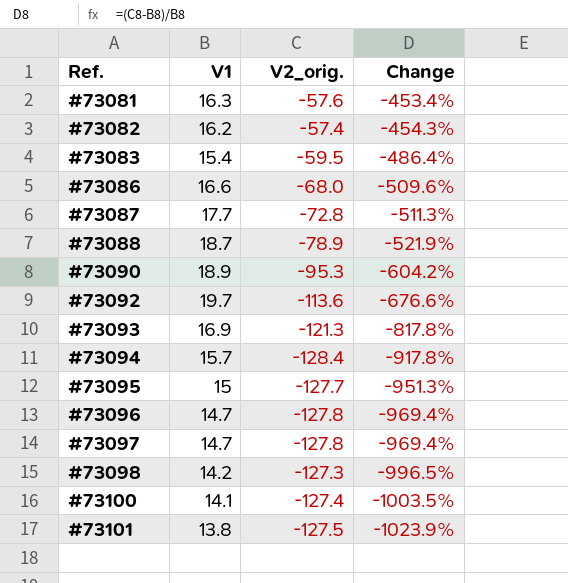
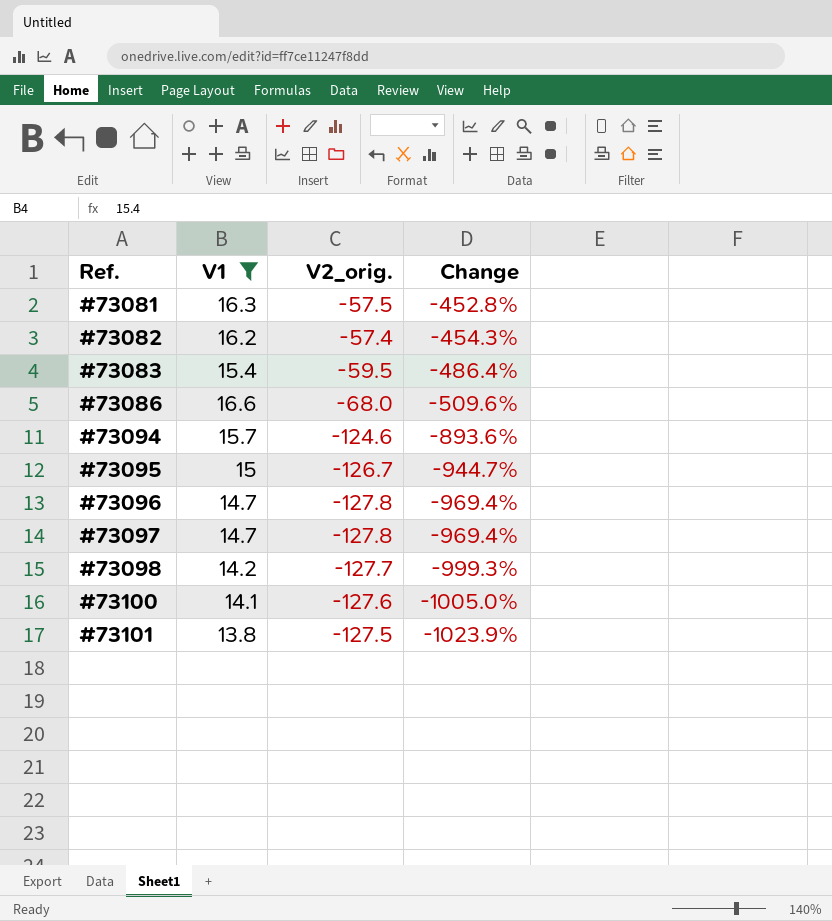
filter: none -> V1 <= 16.6
#73081 | V2_orig.: -57.6 -> -57.5
#73081 | Change: -453.4% -> -452.8%
#73094 | V2_orig.: -128.4 -> -124.6
#73094 | Change: -917.8% -> -893.6%
#73095 | V2_orig.: -127.7 -> -126.7
#73095 | Change: -951.3% -> -944.7%
#73098 | V2_orig.: -127.3 -> -127.7
#73098 | Change: -996.5% -> -999.3%
#73100 | V2_orig.: -127.4 -> -127.6
#73100 | Change: -1003.5% -> -1005.0%

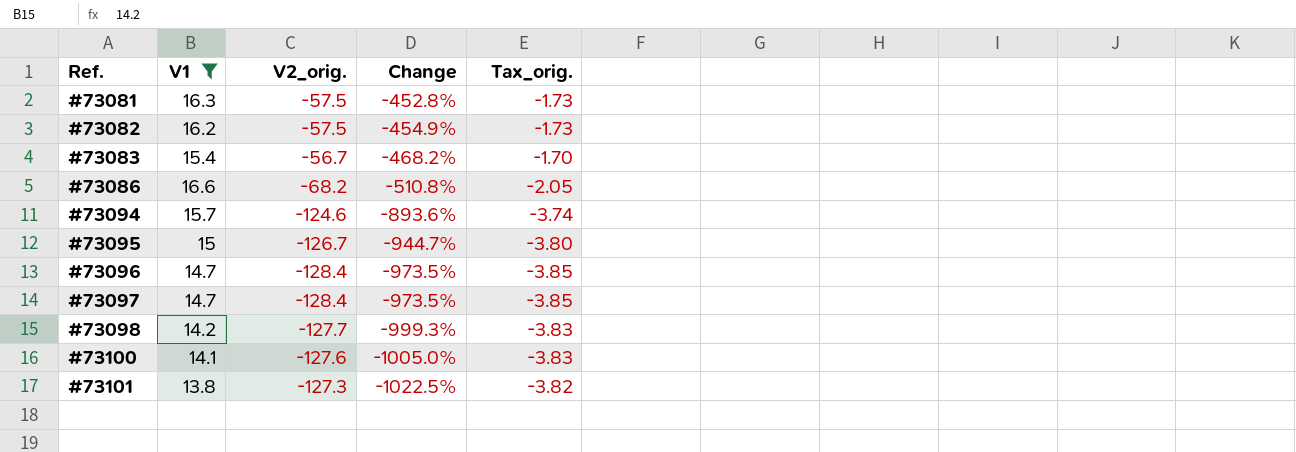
column Tax_orig. | formula: none -> [V2_orig.] * 0.03
#73082 | V2_orig.: -57.4 -> -57.5
#73082 | Change: -454.3% -> -454.9%
#73083 | V2_orig.: -59.5 -> -56.7
#73083 | Change: -486.4% -> -468.2%
#73086 | V2_orig.: -68.0 -> -68.2
#73086 | Change: -509.6% -> -510.8%
#73096 | V2_orig.: -127.8 -> -128.4
#73096 | Change: -969.4% -> -973.5%
#73097 | V2_orig.: -127.8 -> -128.4
#73097 | Change: -969.4% -> -973.5%
#73101 | V2_orig.: -127.5 -> -127.3
#73101 | Change: -1023.9% -> -1022.5%

